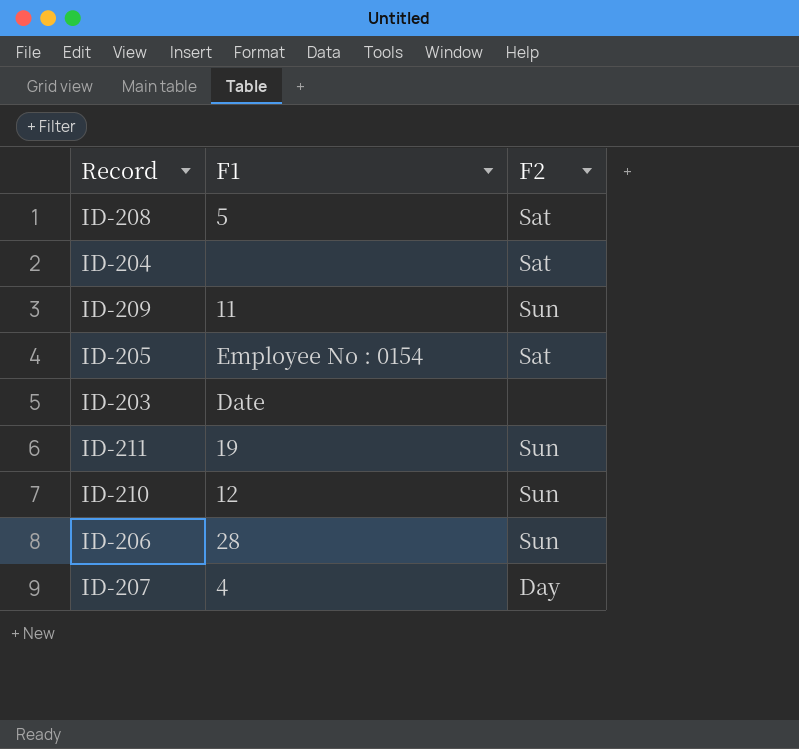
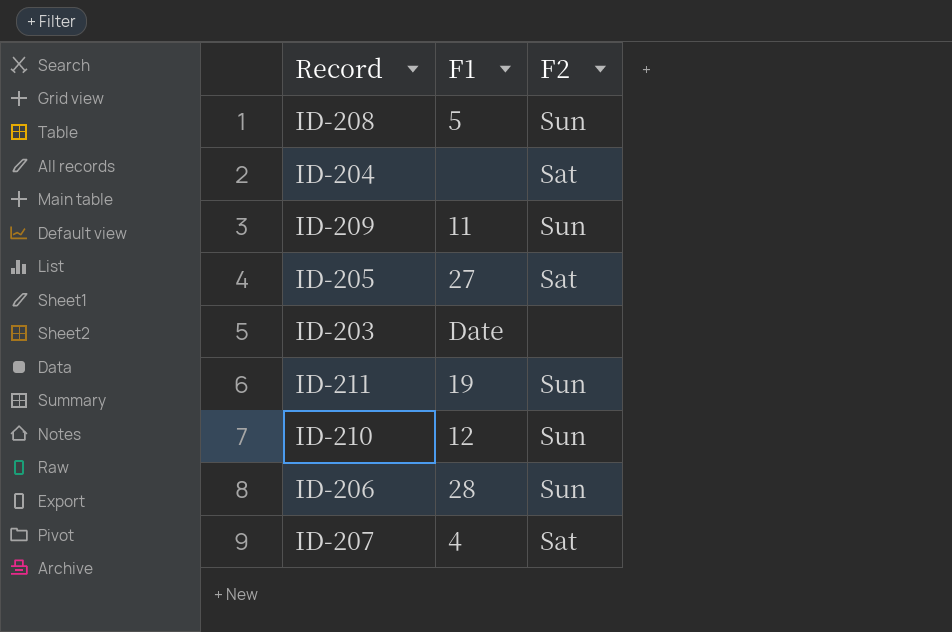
ID-208 | F2: Sat -> Sun
ID-205 | F1: Employee No : 0154 -> 27
ID-207 | F2: Day -> Sat

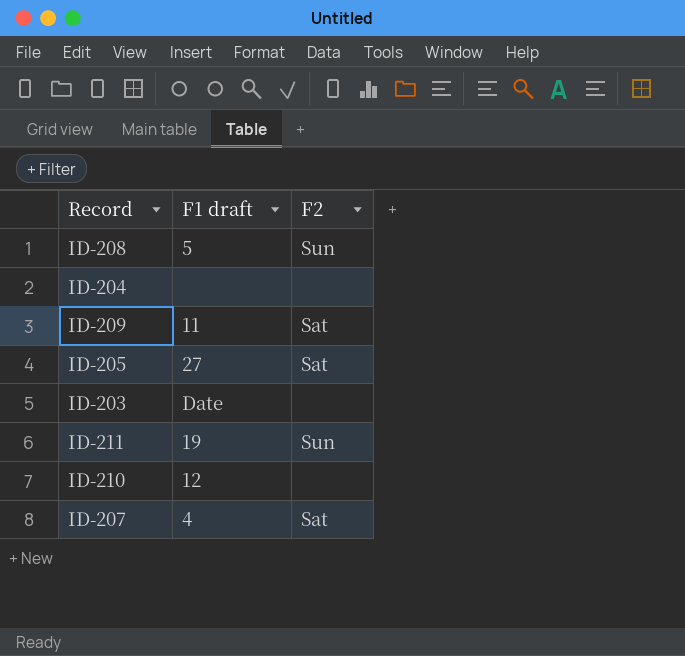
column name: F1 -> F1 draft
row ID-206: 28 | Sun -> none
ID-204 | F2: Sat -> none
ID-209 | F2: Sun -> Sat
ID-210 | F2: Sun -> none

